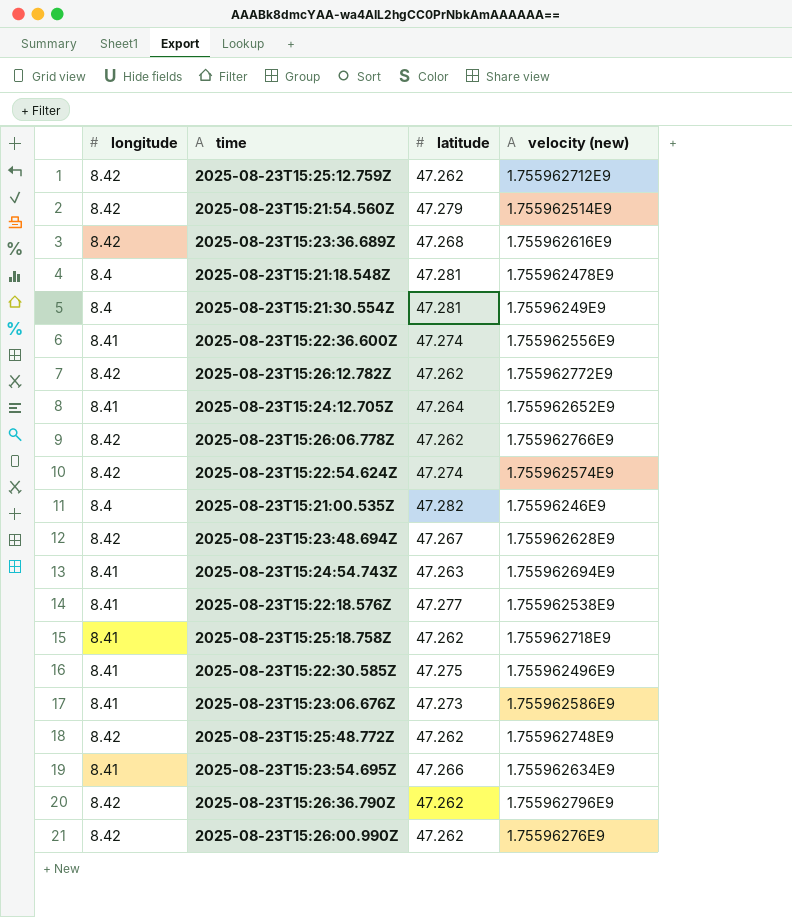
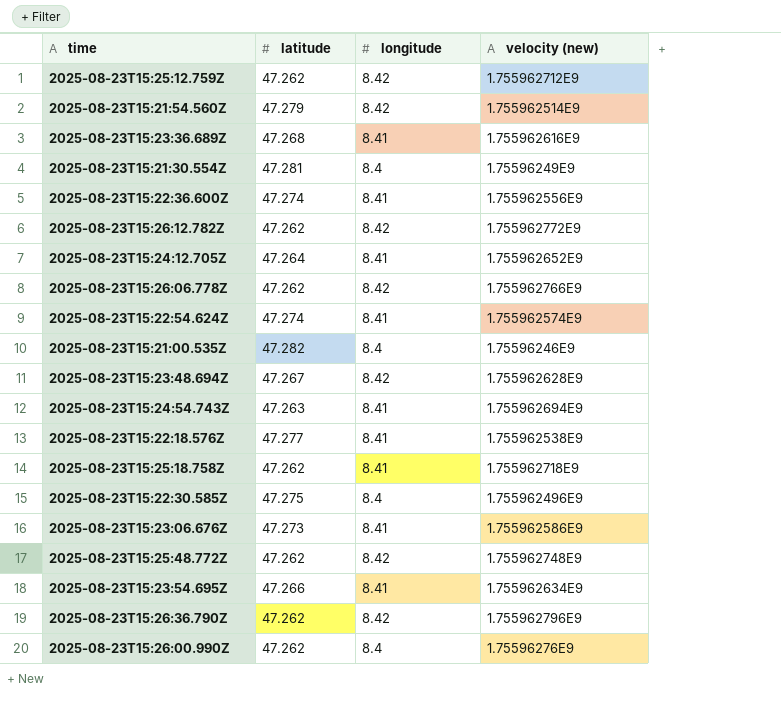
column longitude | position: 1 -> 3
row 2025-08-23T15:21:18.548Z: 8.4 | 47.281 | 1.755962478E9 -> none
2025-08-23T15:23:36.689Z | longitude: 8.42 -> 8.41
2025-08-23T15:22:54.624Z | longitude: 8.42 -> 8.41
2025-08-23T15:22:30.585Z | longitude: 8.41 -> 8.4
2025-08-23T15:26:00.990Z | longitude: 8.42 -> 8.4

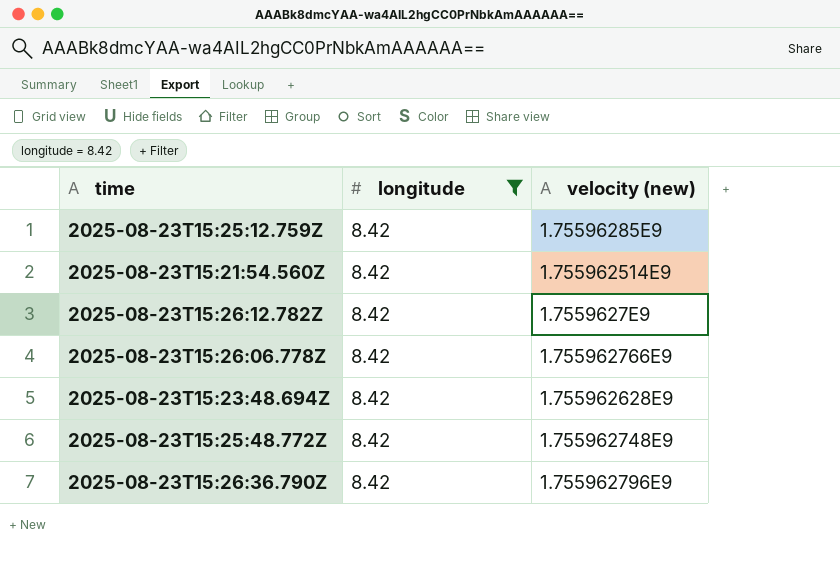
filter: none -> longitude = 8.42
column latitude | position: 2 -> none
2025-08-23T15:25:12.759Z | velocity (new): 1.755962712E9 -> 1.75596285E9
2025-08-23T15:26:12.782Z | velocity (new): 1.755962772E9 -> 1.7559627E9

